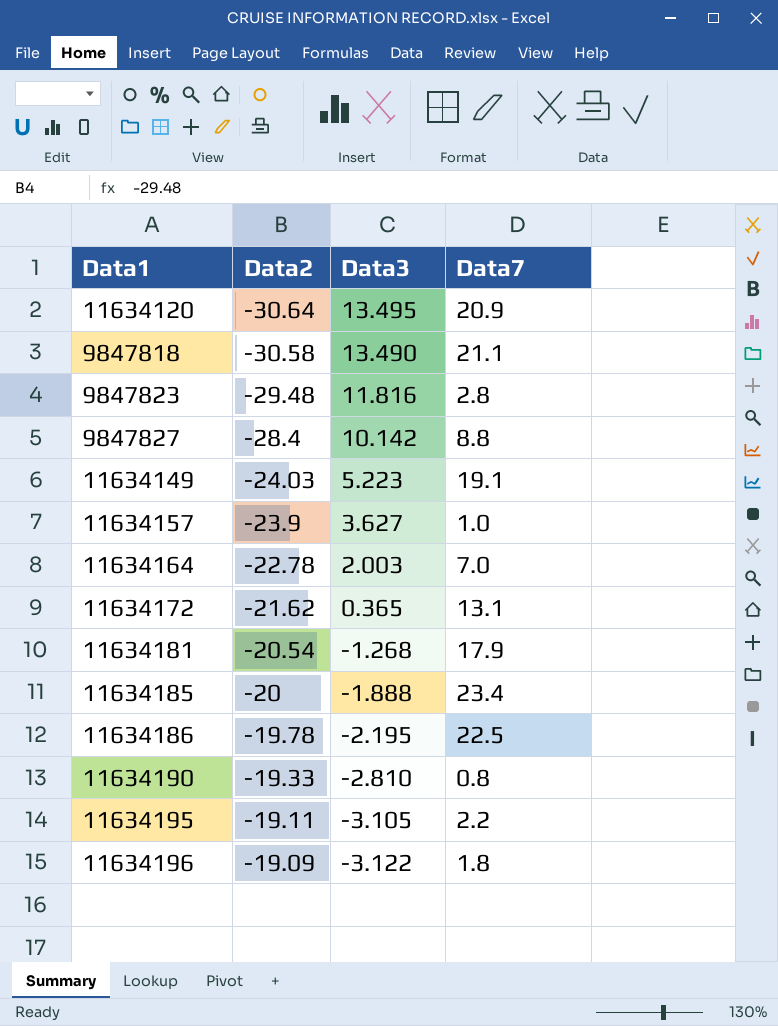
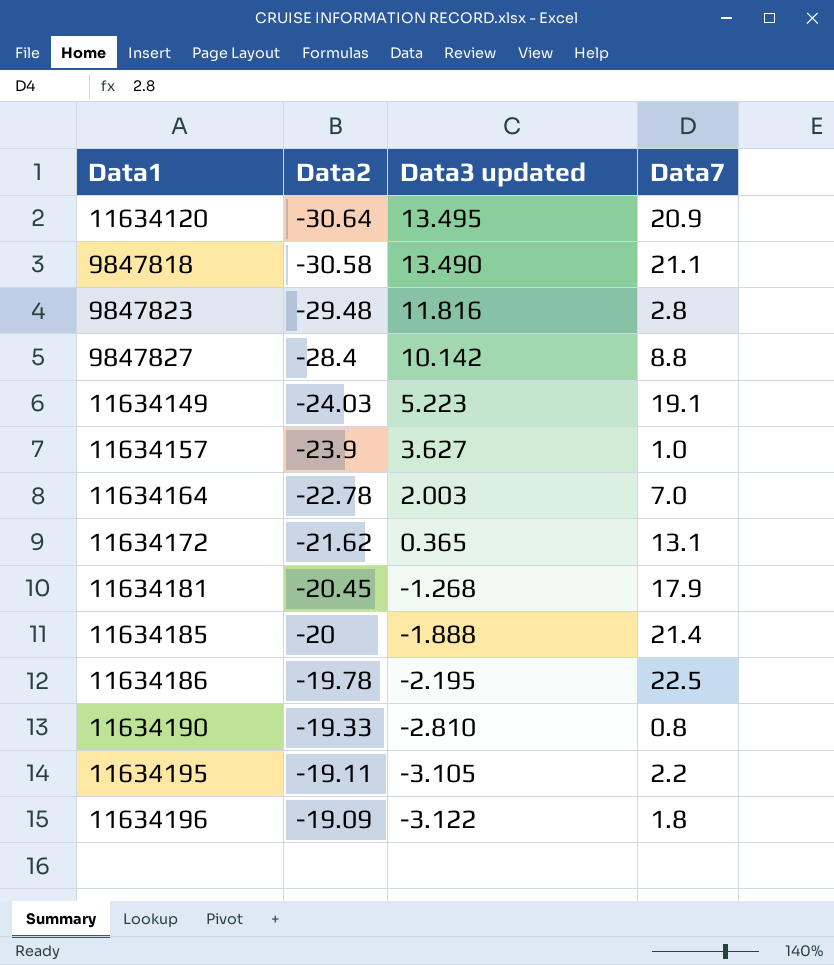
column name: Data3 -> Data3 updated
11634181 | Data2: -20.54 -> -20.45
11634185 | Data7: 23.4 -> 21.4

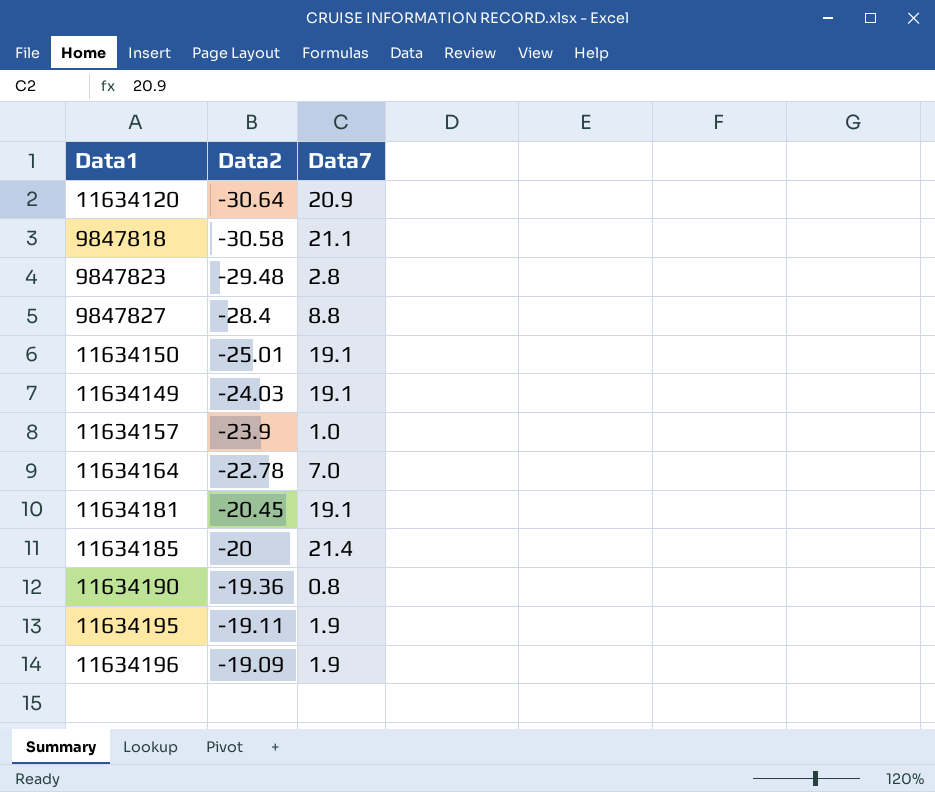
column Data3 updated | position: 3 -> none
row 11634172: -21.62 | 0.365 | 13.1 -> none
row 11634186: -19.78 | -2.195 | 22.5 -> none
row 11634150: none -> -25.01 | 19.1
11634181 | Data7: 17.9 -> 19.1
11634190 | Data2: -19.33 -> -19.36
11634195 | Data7: 2.2 -> 1.9
11634196 | Data7: 1.8 -> 1.9

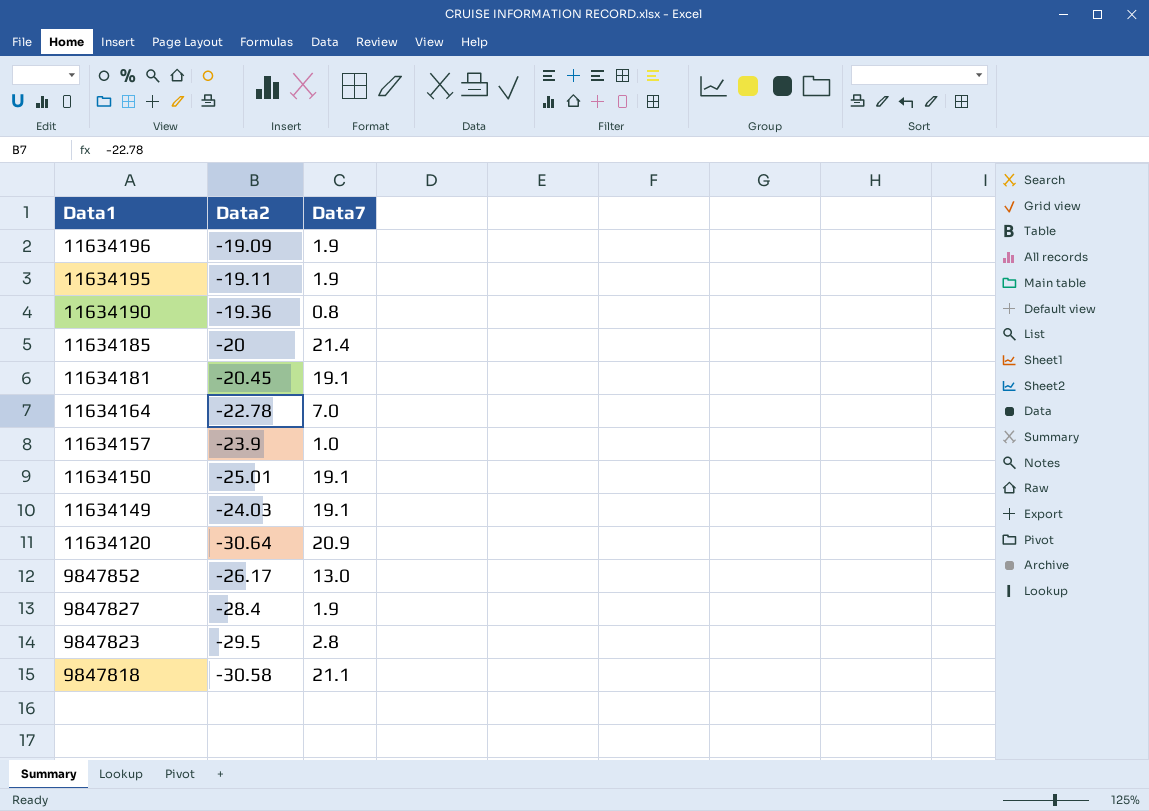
row order: Data2 ascending -> Data1 descending
row 9847852: none -> -26.17 | 13.0
9847827 | Data7: 8.8 -> 1.9
9847823 | Data2: -29.48 -> -29.5

